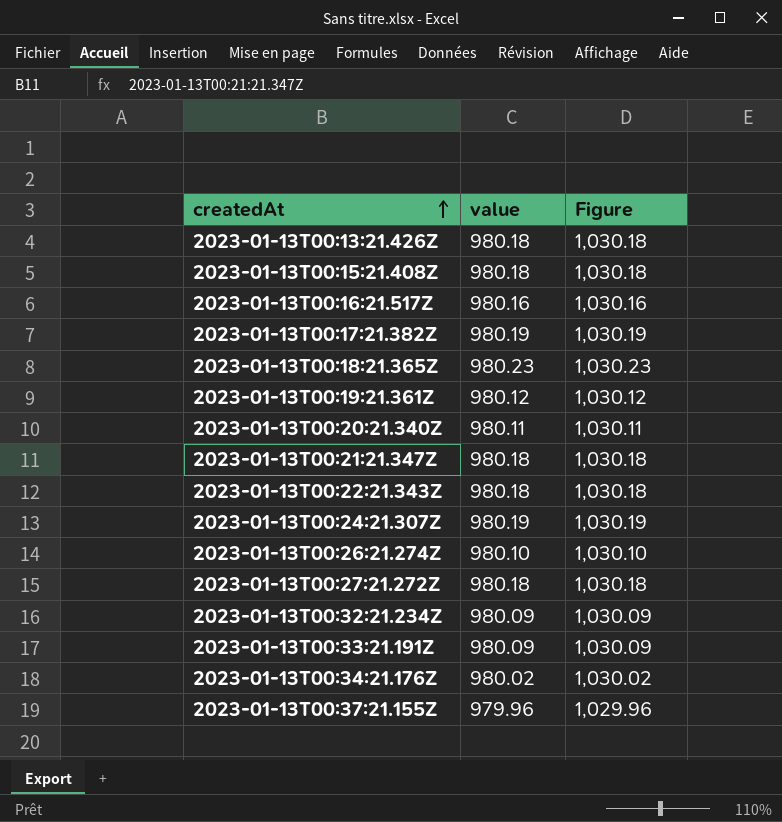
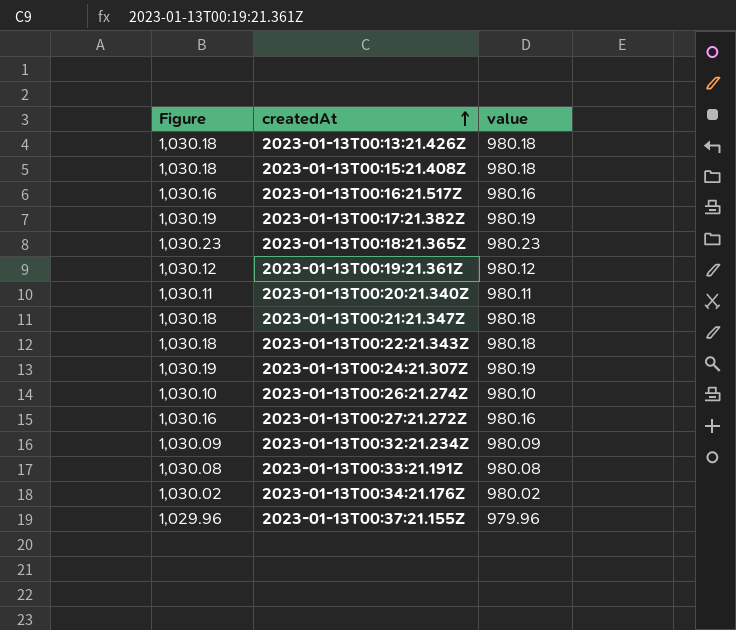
column Figure | position: 3 -> 1
2023-01-13T00:27:21.272Z | Figure: 1,030.18 -> 1,030.16
2023-01-13T00:27:21.272Z | value: 980.18 -> 980.16
2023-01-13T00:33:21.191Z | Figure: 1,030.09 -> 1,030.08
2023-01-13T00:33:21.191Z | value: 980.09 -> 980.08

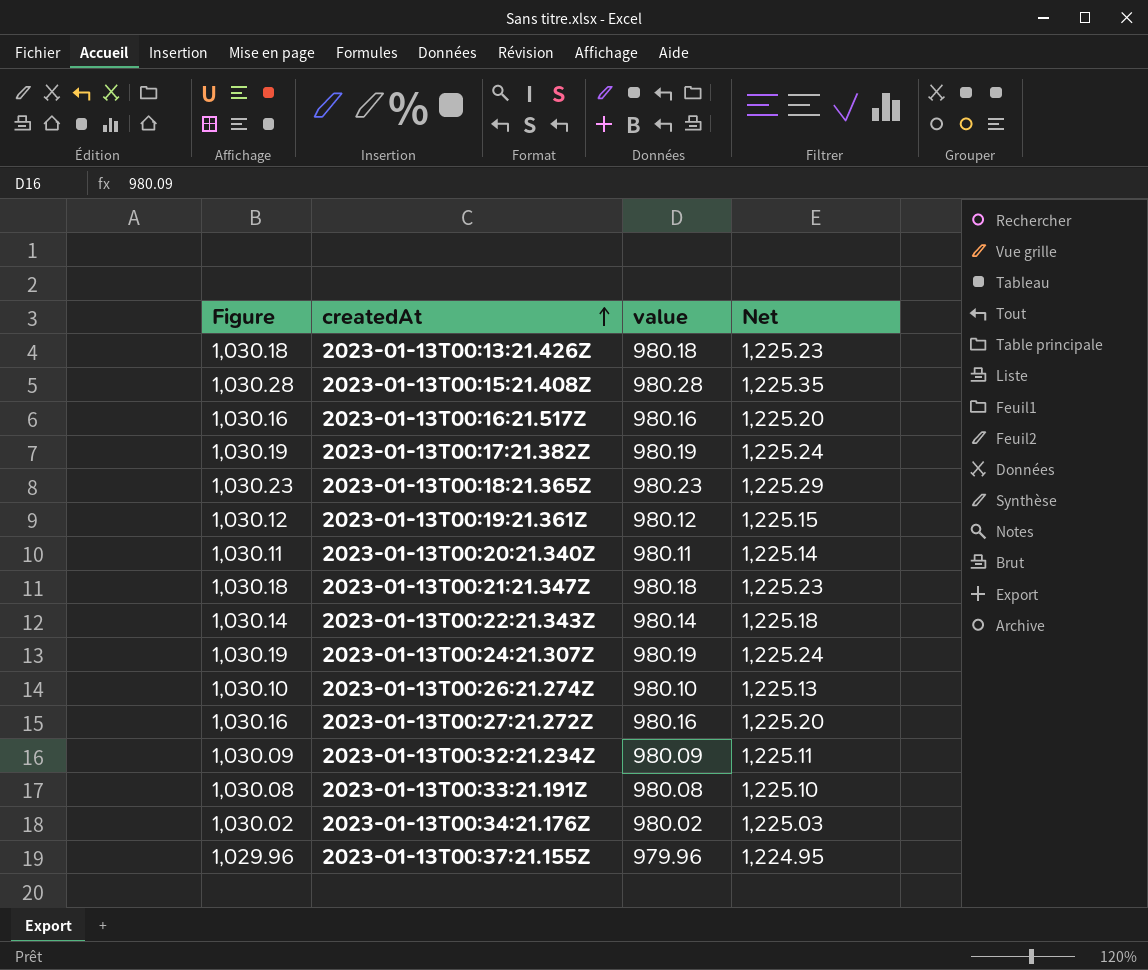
column Net | formula: none -> [value] * 1.25
2023-01-13T00:15:21.408Z | Figure: 1,030.18 -> 1,030.28
2023-01-13T00:15:21.408Z | value: 980.18 -> 980.28
2023-01-13T00:22:21.343Z | Figure: 1,030.18 -> 1,030.14
2023-01-13T00:22:21.343Z | value: 980.18 -> 980.14

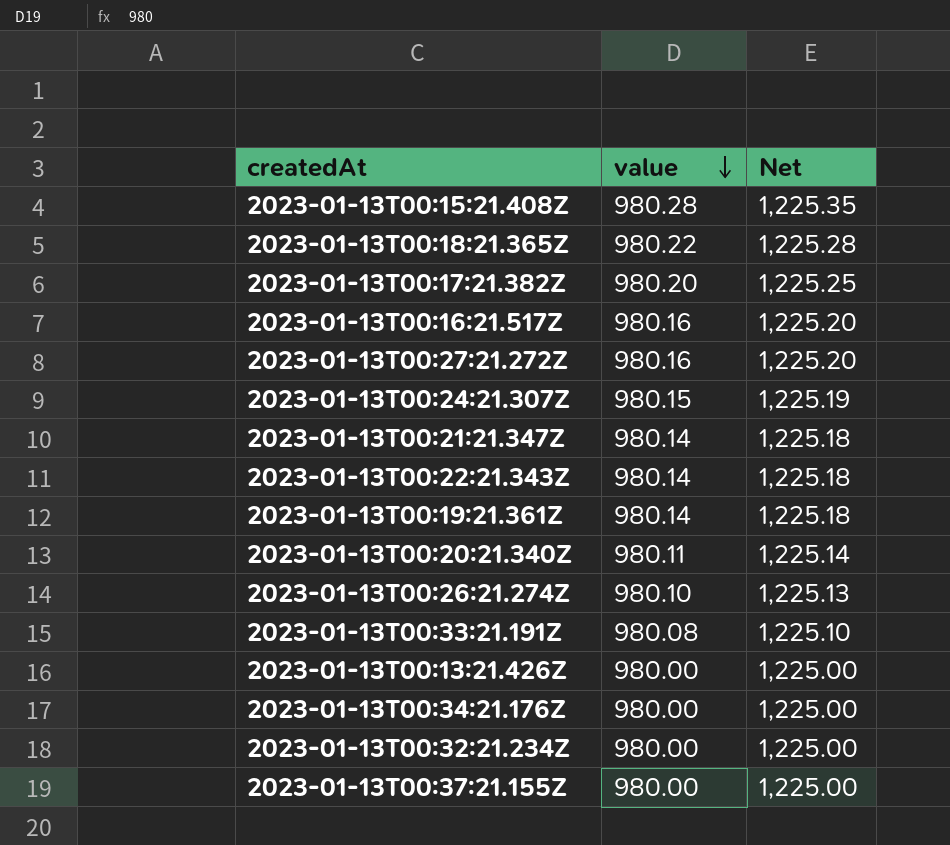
row order: createdAt ascending -> value descending
column Figure | formula: [value] + 50 -> none
2023-01-13T00:18:21.365Z | value: 980.23 -> 980.22
2023-01-13T00:18:21.365Z | Net: 1,225.29 -> 1,225.28
2023-01-13T00:17:21.382Z | value: 980.19 -> 980.20
2023-01-13T00:17:21.382Z | Net: 1,225.24 -> 1,225.25
2023-01-13T00:24:21.307Z | value: 980.19 -> 980.15
2023-01-13T00:24:21.307Z | Net: 1,225.24 -> 1,225.19
2023-01-13T00:21:21.347Z | value: 980.18 -> 980.14
2023-01-13T00:21:21.347Z | Net: 1,225.23 -> 1,225.18
2023-01-13T00:19:21.361Z | value: 980.12 -> 980.14
2023-01-13T00:19:21.361Z | Net: 1,225.15 -> 1,225.18
2023-01-13T00:13:21.426Z | value: 980.18 -> 980.00
2023-01-13T00:13:21.426Z | Net: 1,225.23 -> 1,225.00
2023-01-13T00:34:21.176Z | value: 980.02 -> 980.00
2023-01-13T00:34:21.176Z | Net: 1,225.03 -> 1,225.00
2023-01-13T00:32:21.234Z | value: 980.09 -> 980.00
2023-01-13T00:32:21.234Z | Net: 1,225.11 -> 1,225.00
2023-01-13T00:37:21.155Z | value: 979.96 -> 980.00
2023-01-13T00:37:21.155Z | Net: 1,224.95 -> 1,225.00

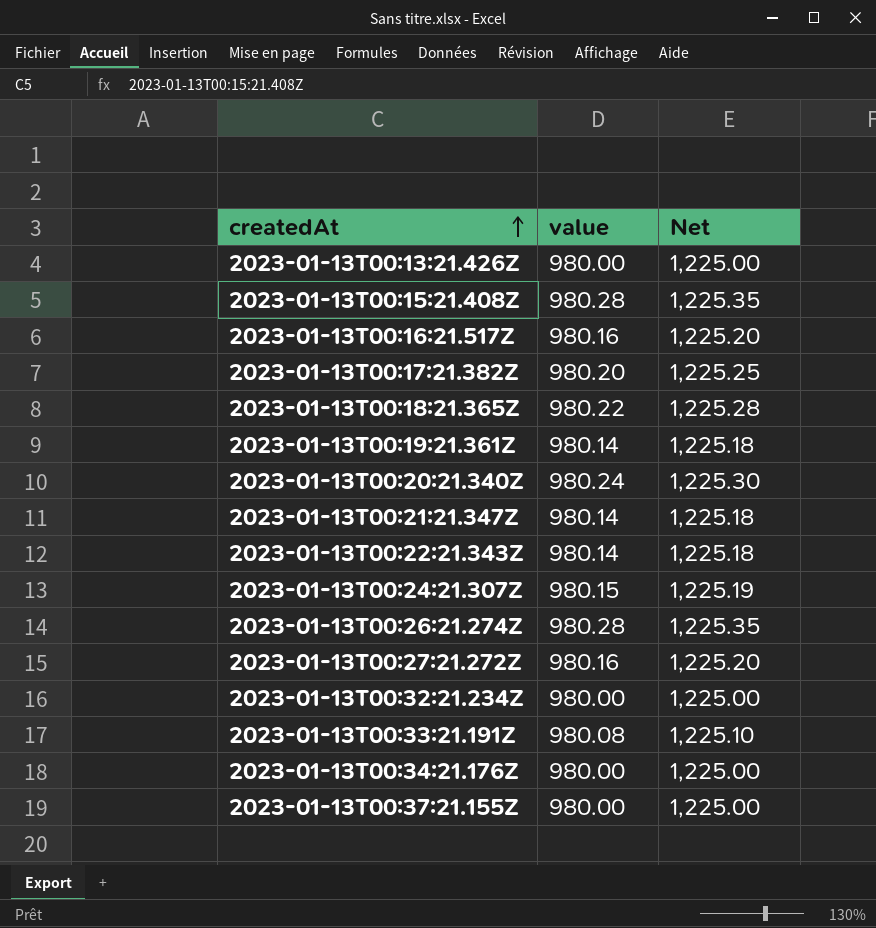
row order: value descending -> createdAt ascending
2023-01-13T00:20:21.340Z | value: 980.11 -> 980.24
2023-01-13T00:20:21.340Z | Net: 1,225.14 -> 1,225.30
2023-01-13T00:26:21.274Z | value: 980.10 -> 980.28
2023-01-13T00:26:21.274Z | Net: 1,225.13 -> 1,225.35

